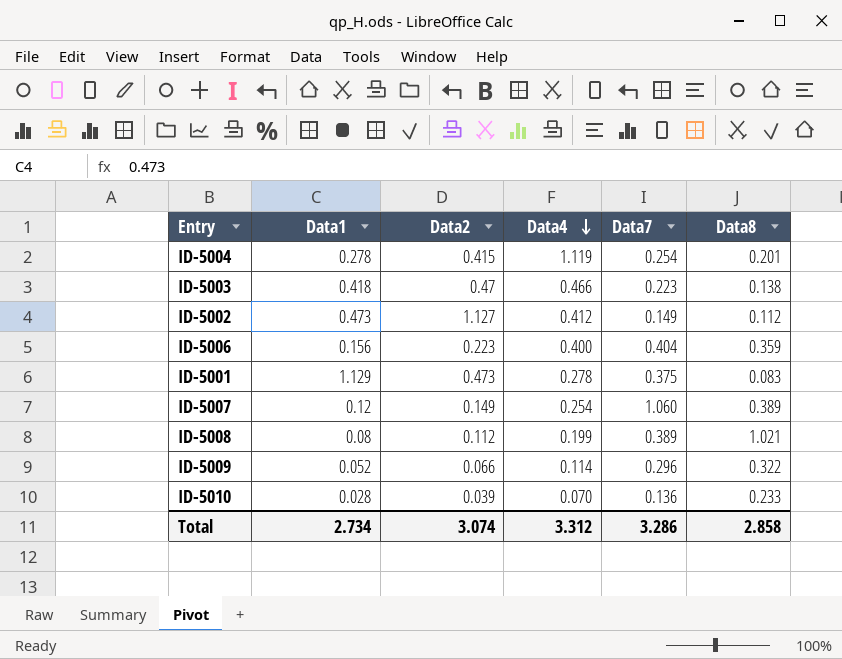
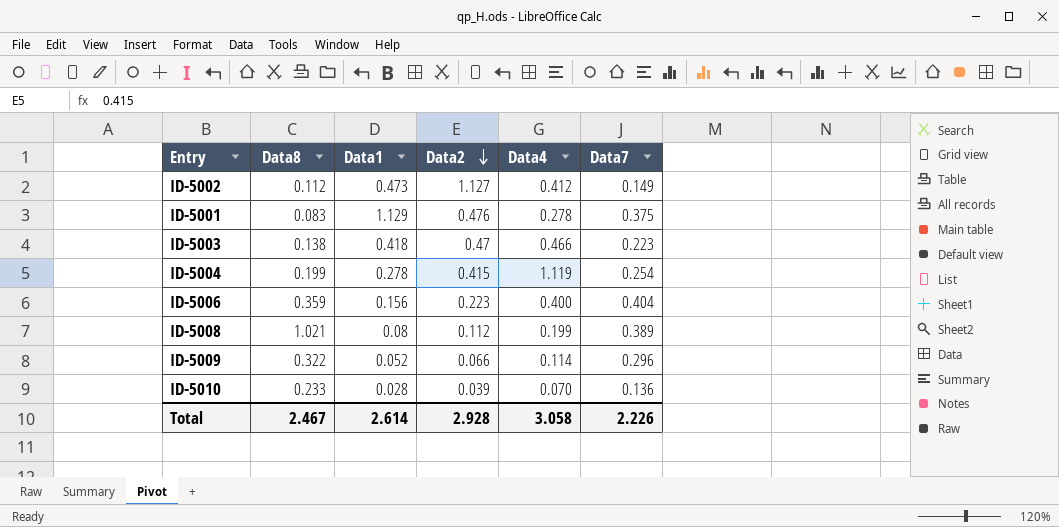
row order: Data4 descending -> Data2 descending
column Data8 | position: 6 -> 2
row ID-5007: 0.12 | 0.149 | 0.254 | 1.060 | 0.389 -> none
ID-5001 | Data2: 0.473 -> 0.476
ID-5004 | Data8: 0.201 -> 0.199
Total | Data8: 2.858 -> 2.467
Total | Data1: 2.734 -> 2.614
Total | Data2: 3.074 -> 2.928
Total | Data4: 3.312 -> 3.058
Total | Data7: 3.286 -> 2.226

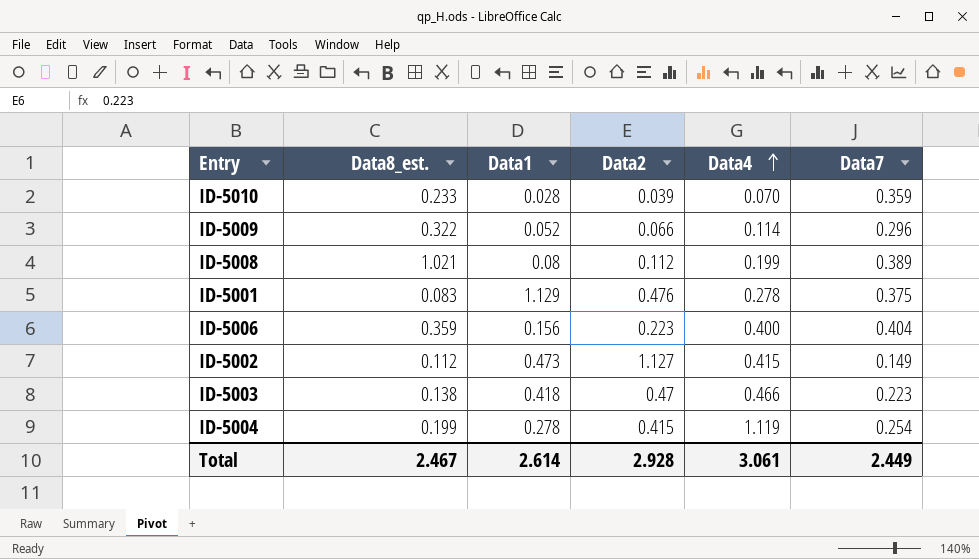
row order: Data2 descending -> Data4 ascending
column name: Data8 -> Data8_est.
ID-5010 | Data7: 0.136 -> 0.359
ID-5002 | Data4: 0.412 -> 0.415
Total | Data4: 3.058 -> 3.061
Total | Data7: 2.226 -> 2.449

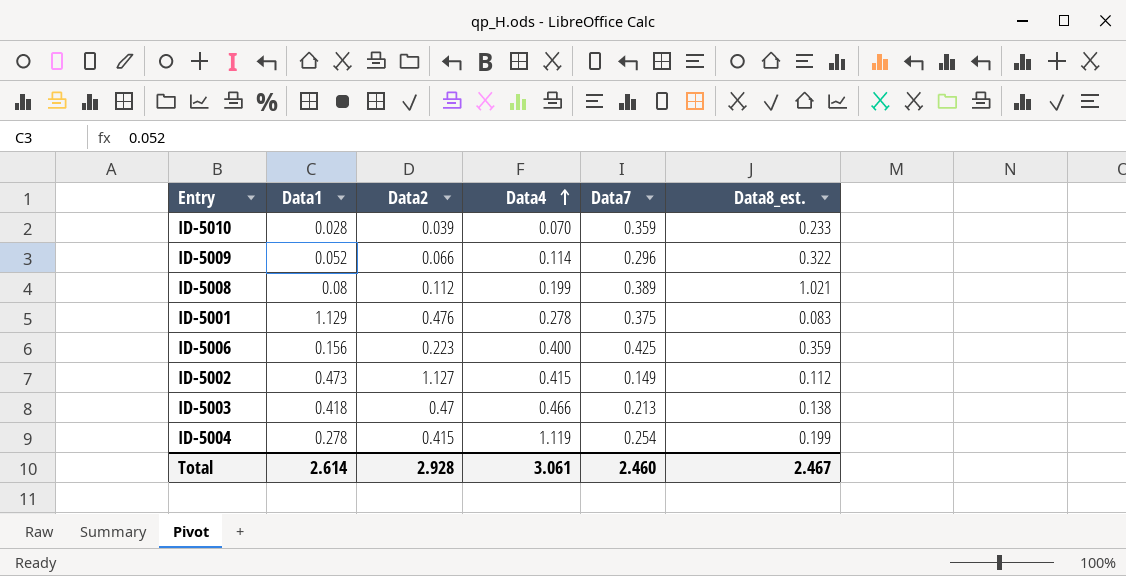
column Data8_est. | position: 2 -> 6
ID-5006 | Data7: 0.404 -> 0.425
ID-5003 | Data7: 0.223 -> 0.213
Total | Data7: 2.449 -> 2.460

